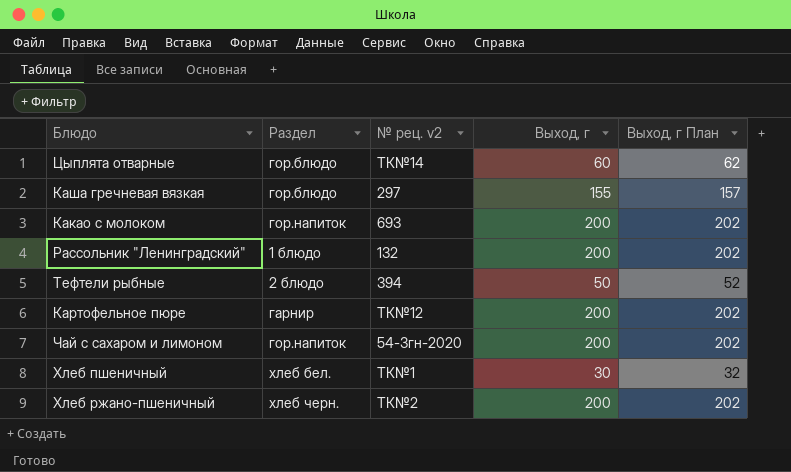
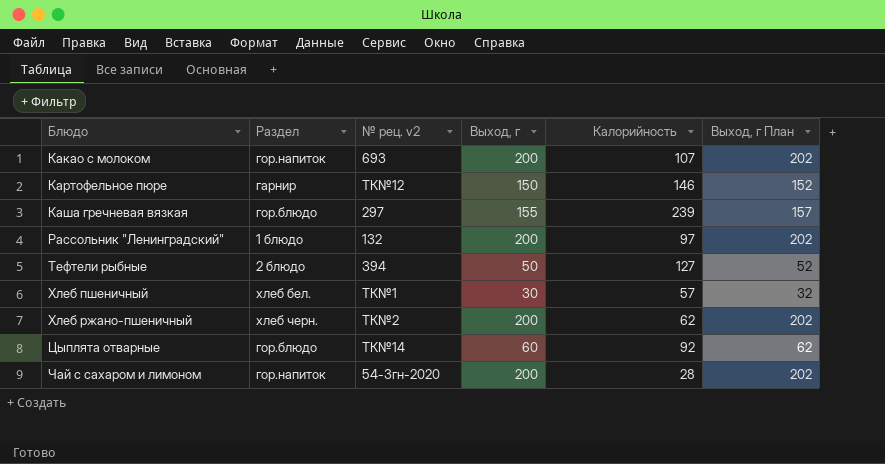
row order: none -> Блюдо ascending
column Калорийность | position: none -> 5
Картофельное пюре | Выход, г: 200 -> 150
Картофельное пюре | Выход, г План: 202 -> 152

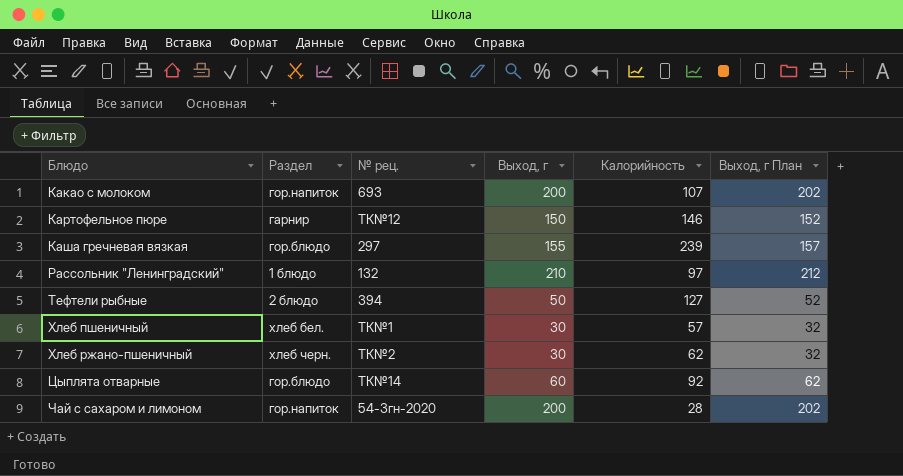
column name: № рец. v2 -> № рец.
Рассольник "Ленинградский" | Выход, г: 200 -> 210
Рассольник "Ленинградский" | Выход, г План: 202 -> 212
Хлеб ржано-пшеничный | Выход, г: 200 -> 30
Хлеб ржано-пшеничный | Выход, г План: 202 -> 32

